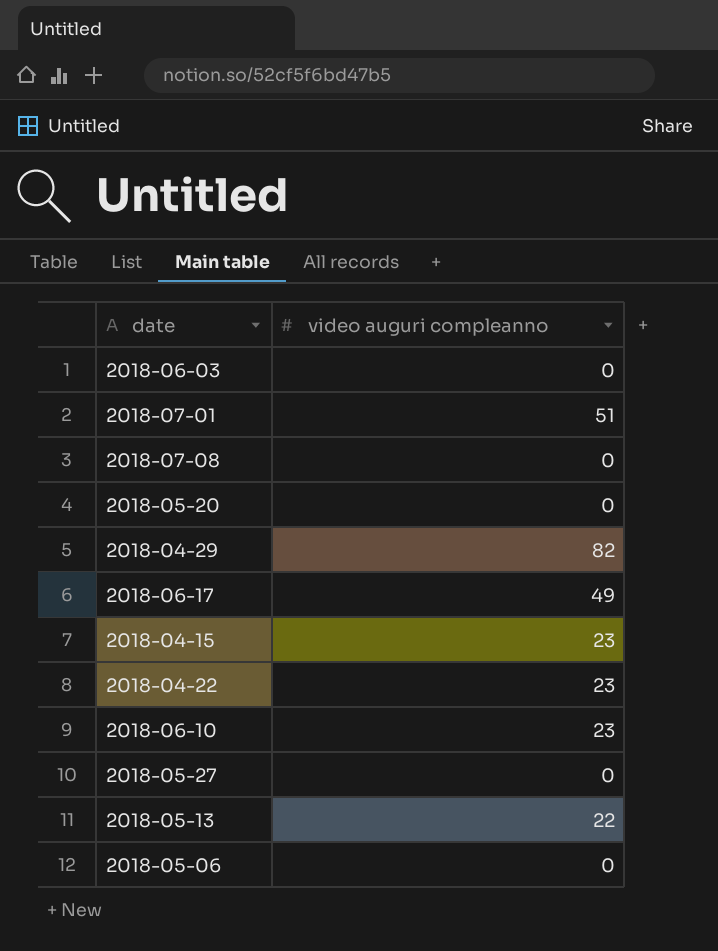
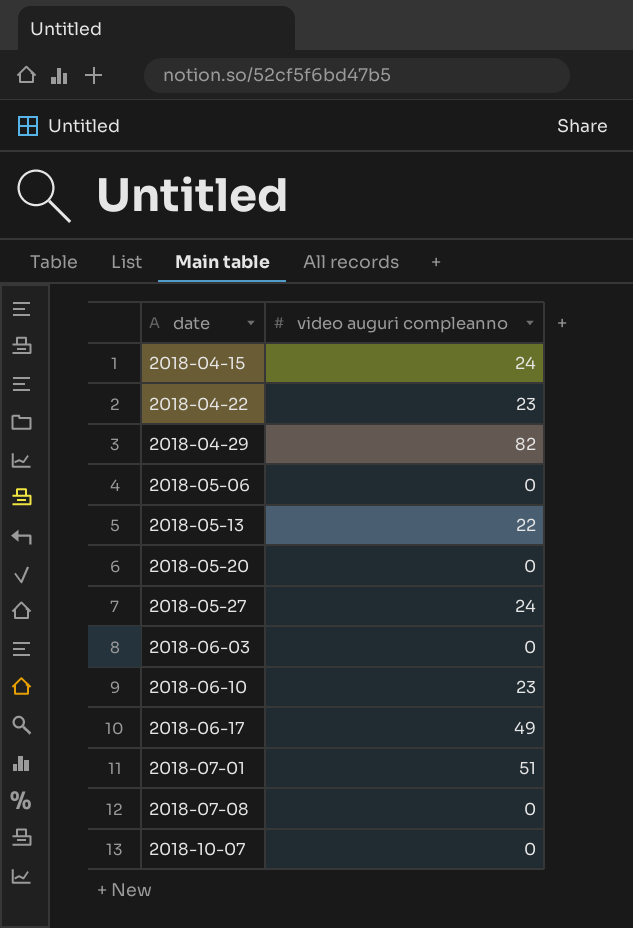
row order: none -> date ascending
2018-04-15 | video auguri compleanno: 23 -> 24
2018-05-27 | video auguri compleanno: 0 -> 24
row 2018-10-07: none -> 0

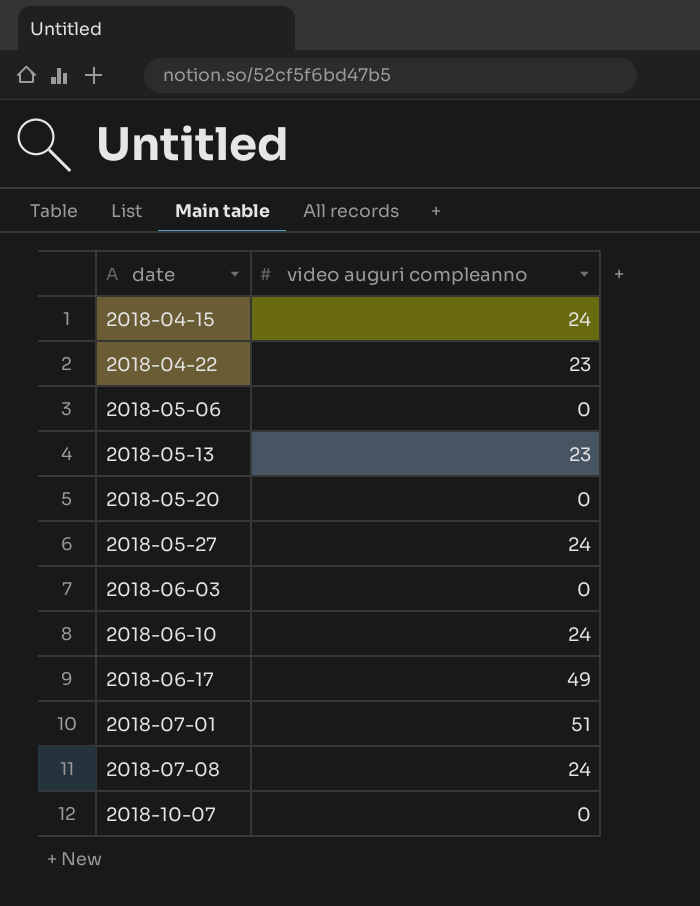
row 2018-04-29: 82 -> none
2018-05-13 | video auguri compleanno: 22 -> 23
2018-06-10 | video auguri compleanno: 23 -> 24
2018-07-08 | video auguri compleanno: 0 -> 24

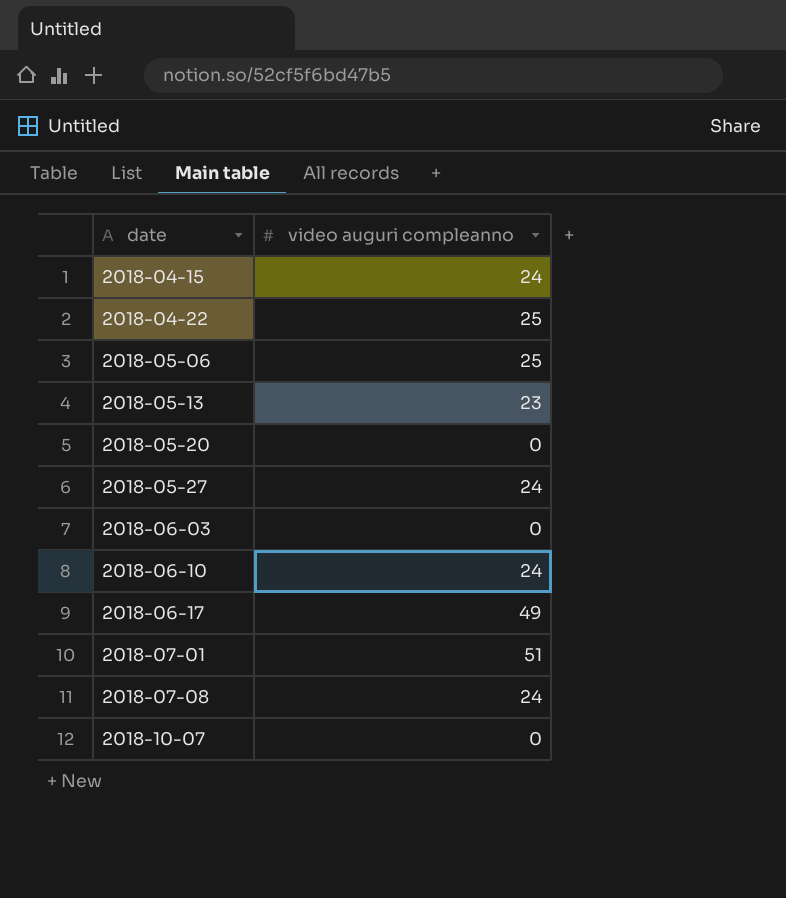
2018-04-22 | video auguri compleanno: 23 -> 25
2018-05-06 | video auguri compleanno: 0 -> 25

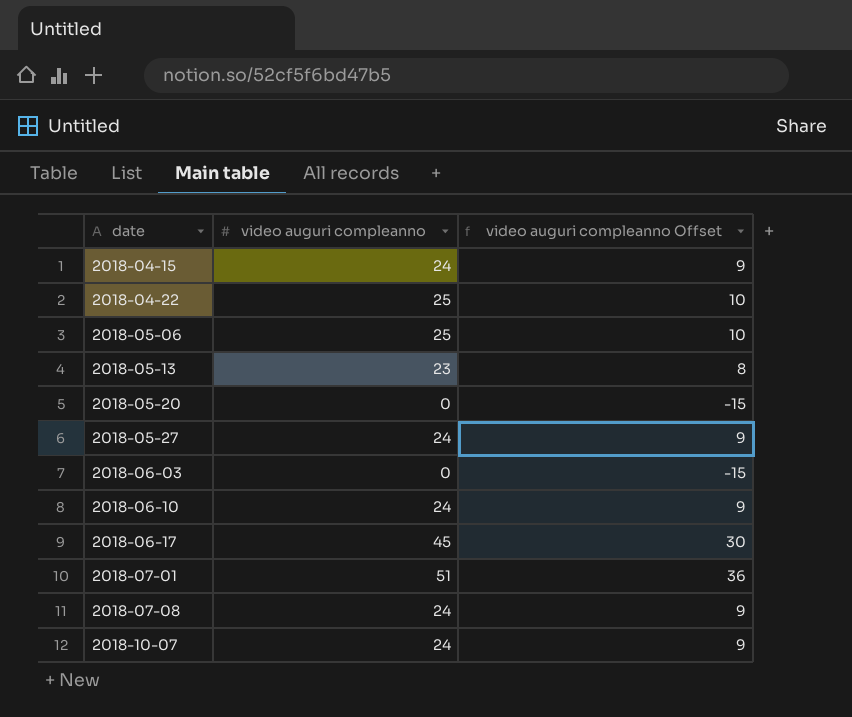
column video auguri compleanno Offset | formula: none -> [video auguri compleanno] - 15
2018-06-17 | video auguri compleanno: 49 -> 45
2018-10-07 | video auguri compleanno: 0 -> 24

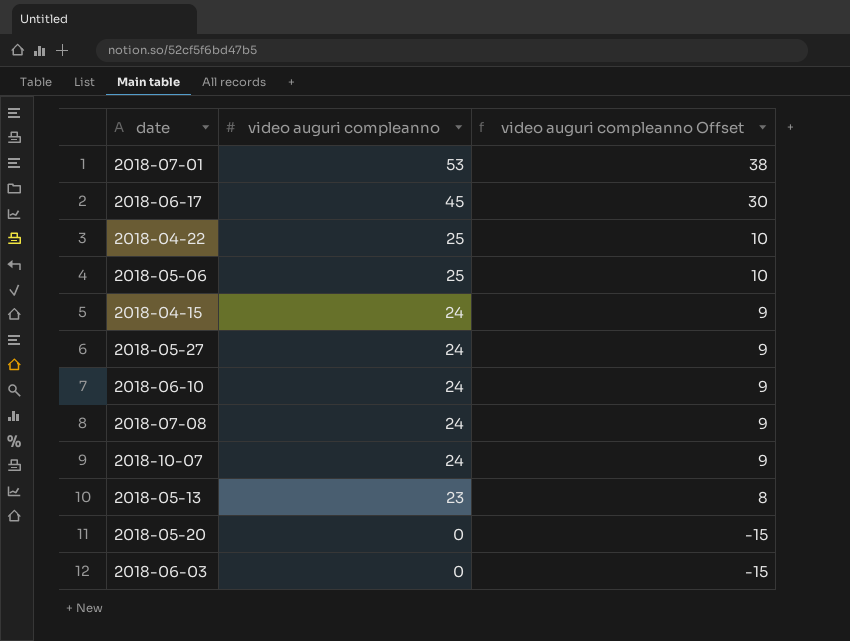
row order: date ascending -> video auguri compleanno descending
2018-07-01 | video auguri compleanno: 51 -> 53
2018-07-01 | video auguri compleanno Offset: 36 -> 38

